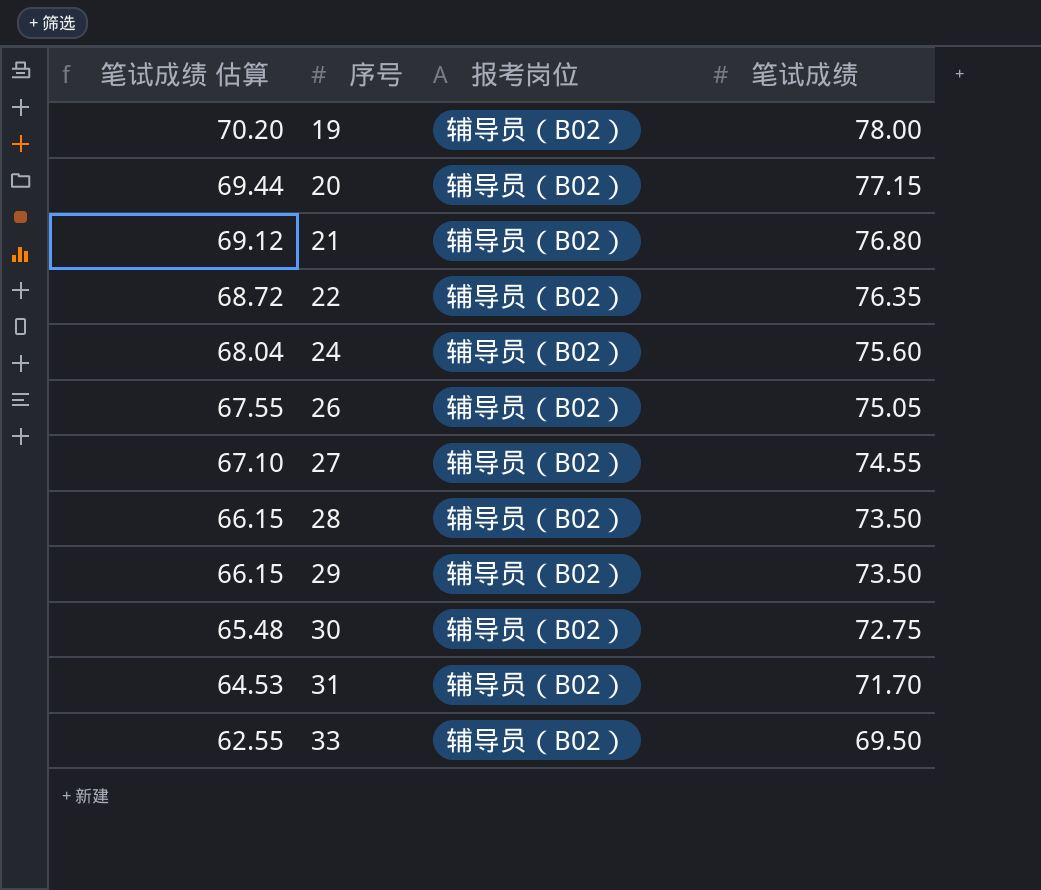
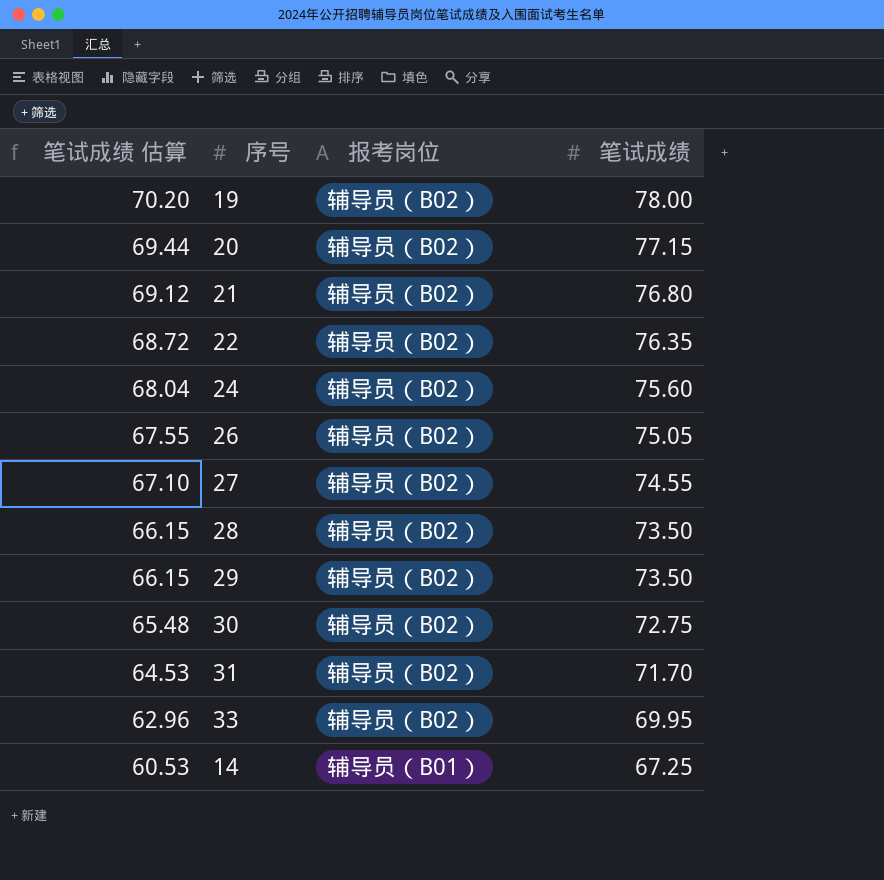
33 | 笔试成绩 估算: 62.55 -> 62.96
33 | 笔试成绩: 69.50 -> 69.95
row 14: none -> 60.53 | 辅导员（B01） | 67.25

